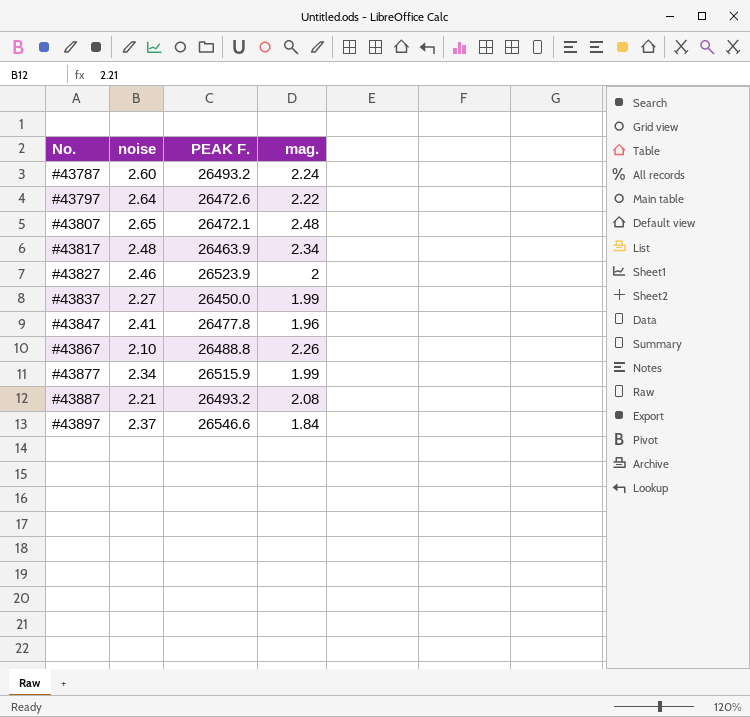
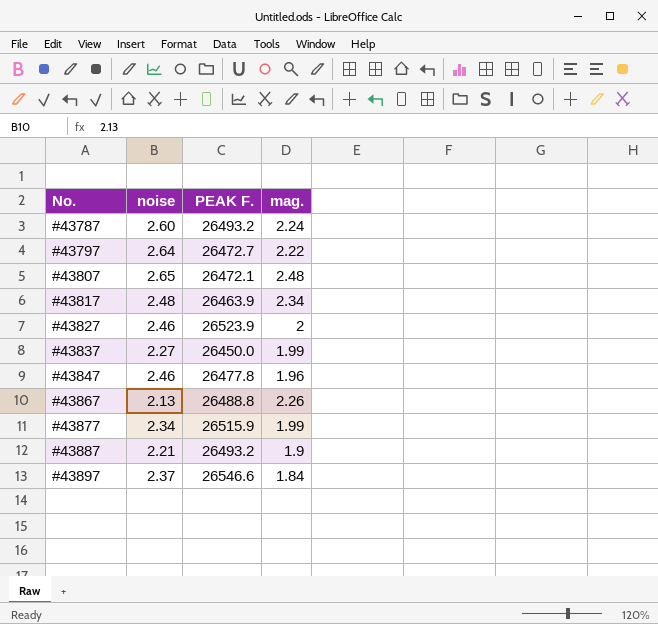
#43797 | PEAK F.: 26472.6 -> 26472.7
#43847 | noise: 2.41 -> 2.46
#43867 | noise: 2.10 -> 2.13
#43887 | mag.: 2.08 -> 1.9

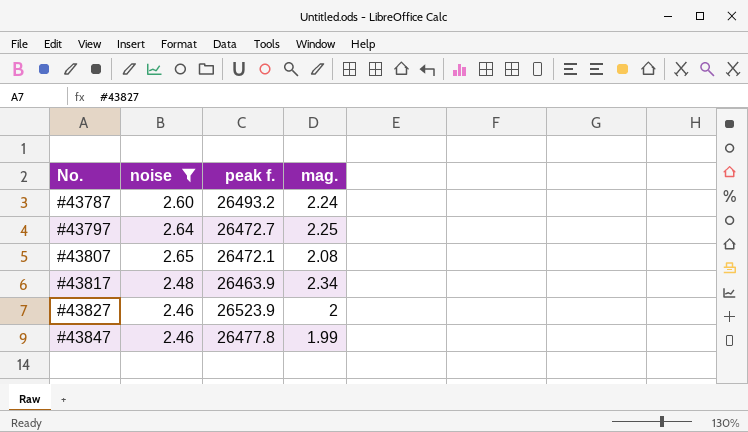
filter: none -> noise >= 2.46
column name: PEAK F. -> peak f.
#43797 | mag.: 2.22 -> 2.25
#43807 | mag.: 2.48 -> 2.08
#43847 | mag.: 1.96 -> 1.99

